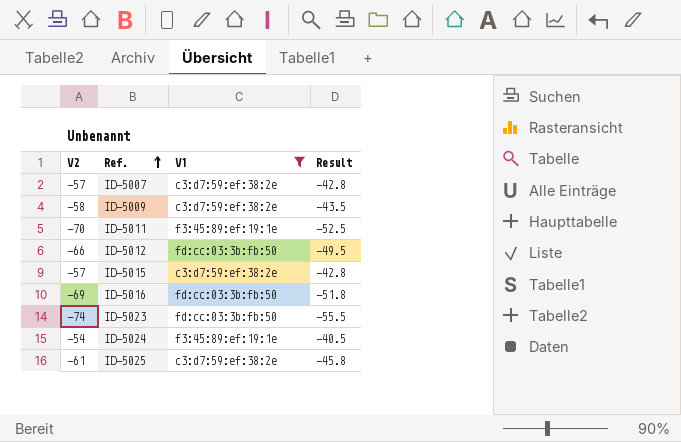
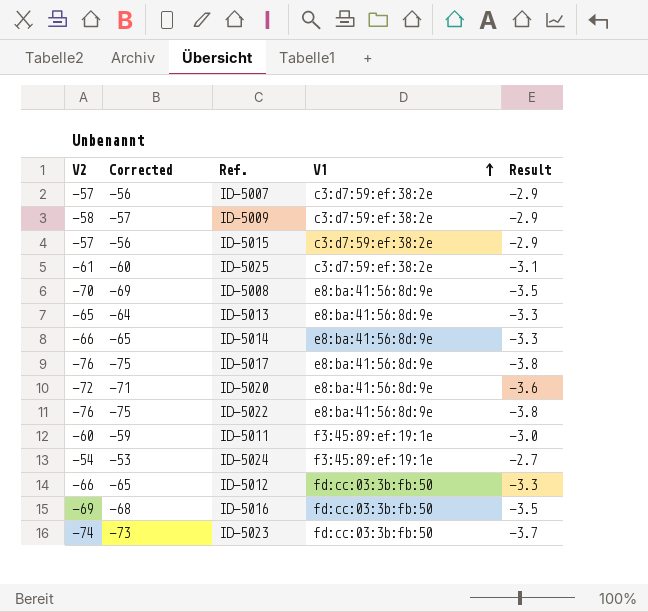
filter: V1 != e8:ba:41:56:8d:9e -> none
row order: Ref. ascending -> V1 ascending
column Corrected | formula: none -> [V2] + 1
column Result | formula: [V2] * 0.75 -> [V2] * 0.05
ID-5011 | V2: -70 -> -60

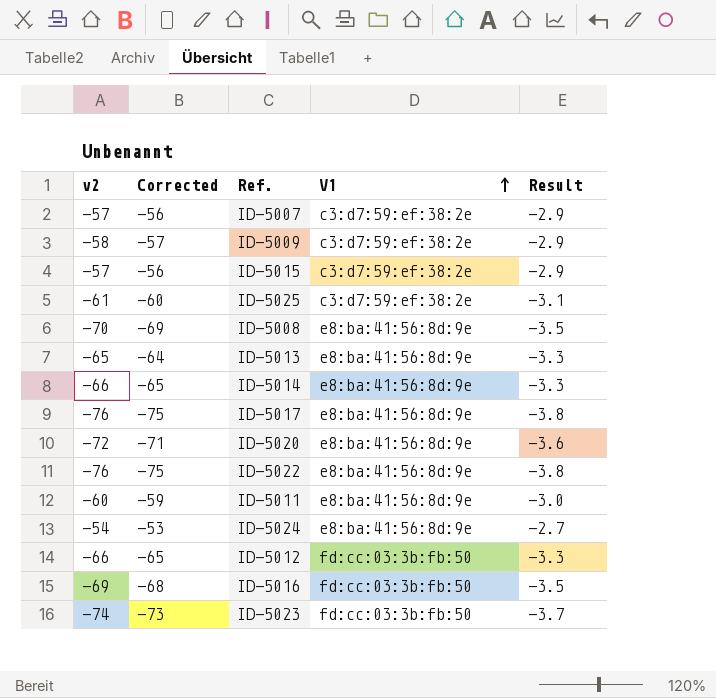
column name: V2 -> v2
ID-5011 | V1: f3:45:89:ef:19:1e -> e8:ba:41:56:8d:9e
ID-5024 | V1: f3:45:89:ef:19:1e -> e8:ba:41:56:8d:9e

